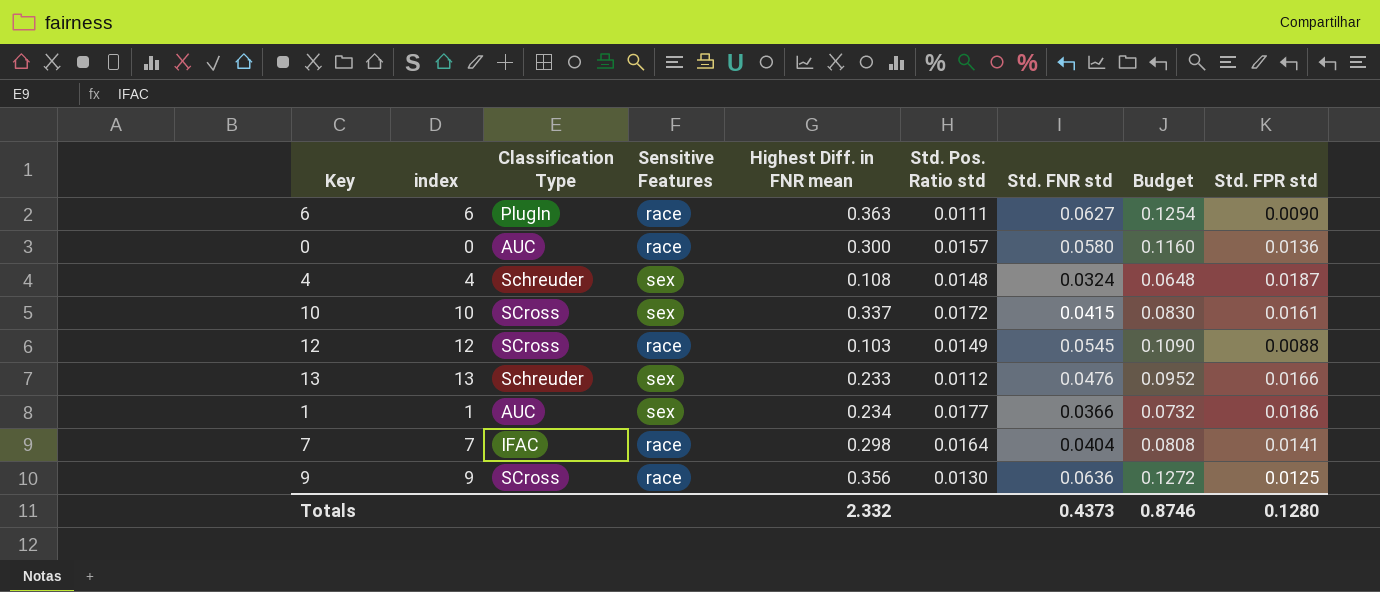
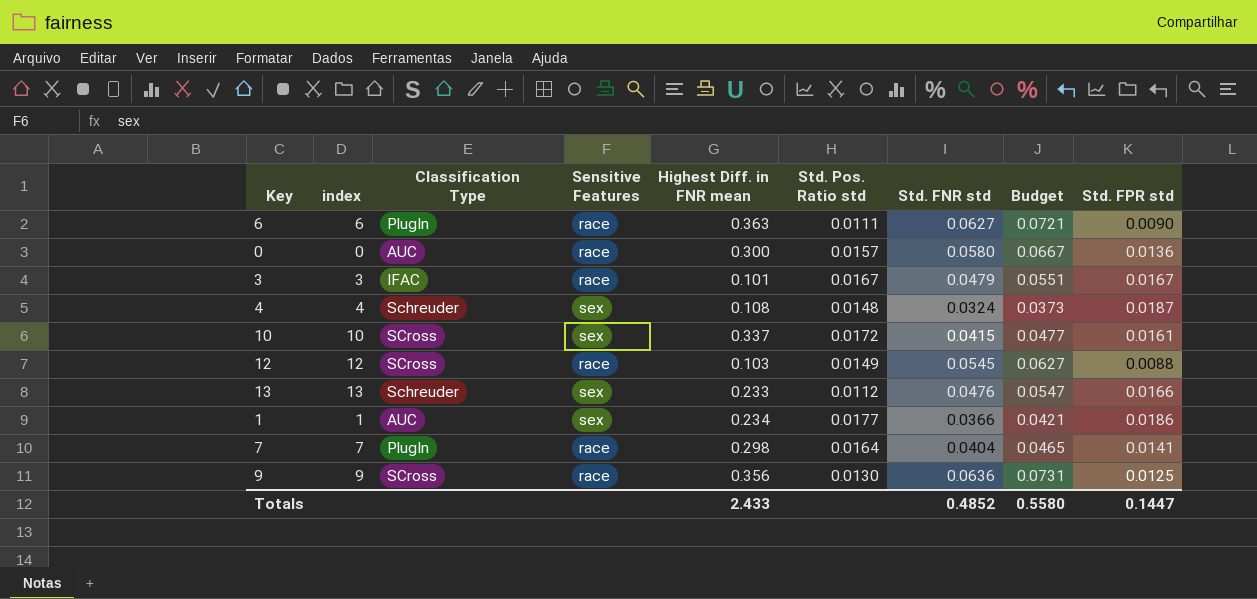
column Budget | formula: [Std. FNR std] * 2 -> [Std. FNR std] * 1.15
row 3: none -> 3 | IFAC | race | 0.101 | 0.0167 | 0.0479 | 0.0551 | 0.0167
7 | Classification Type: IFAC -> PlugIn
Totals | Highest Diff. in FNR mean: 2.332 -> 2.433
Totals | Std. FNR std: 0.4373 -> 0.4852
Totals | Budget: 0.8746 -> 0.5580
Totals | Std. FPR std: 0.1280 -> 0.1447

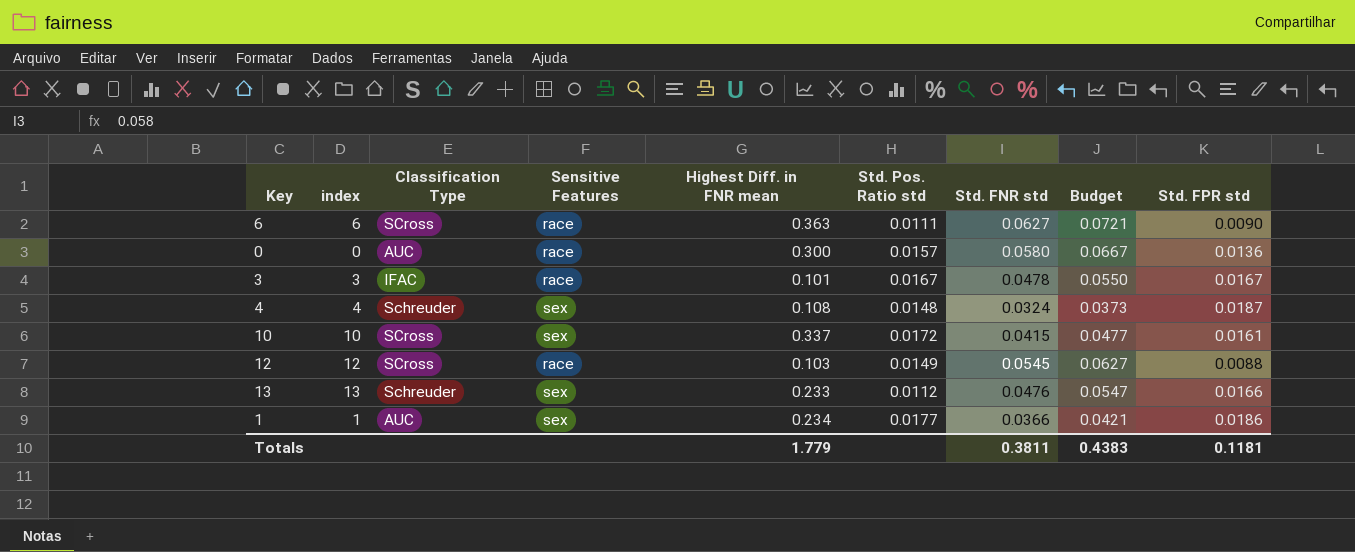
row 7: 7 | PlugIn | race | 0.298 | 0.0164 | 0.0404 | 0.0465 | 0.0141 -> none
row 9: 9 | SCross | race | 0.356 | 0.0130 | 0.0636 | 0.0731 | 0.0125 -> none
6 | Classification Type: PlugIn -> SCross
3 | Std. FNR std: 0.0479 -> 0.0478
3 | Budget: 0.0551 -> 0.0550
Totals | Highest Diff. in FNR mean: 2.433 -> 1.779
Totals | Std. FNR std: 0.4852 -> 0.3811
Totals | Budget: 0.5580 -> 0.4383
Totals | Std. FPR std: 0.1447 -> 0.1181

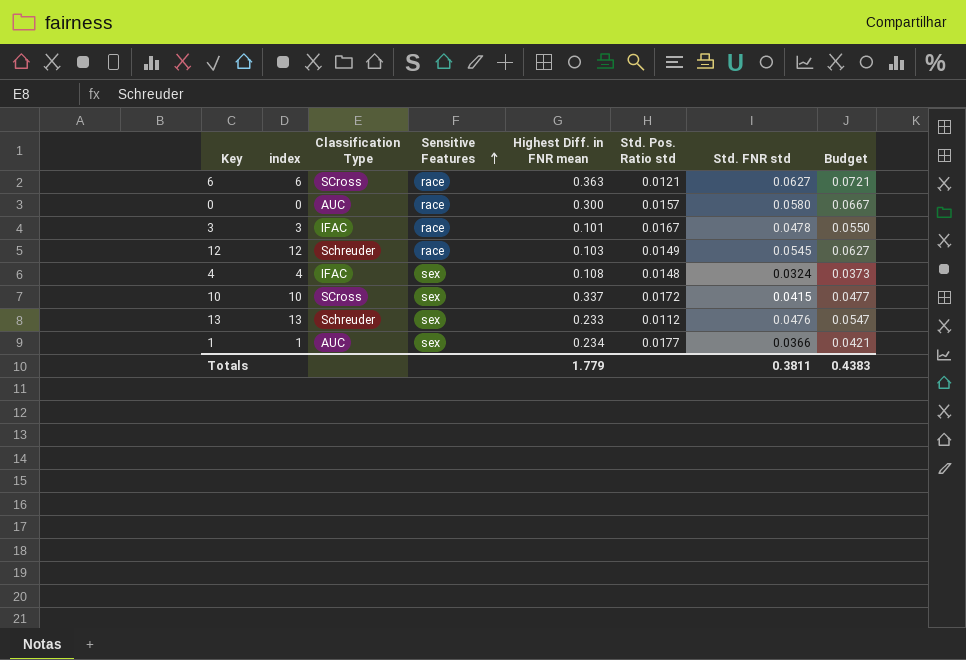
row order: none -> Sensitive Features ascending
column Std. FPR std | position: 9 -> none
6 | Std. Pos. Ratio std: 0.0111 -> 0.0121
12 | Classification Type: SCross -> Schreuder
4 | Classification Type: Schreuder -> IFAC

